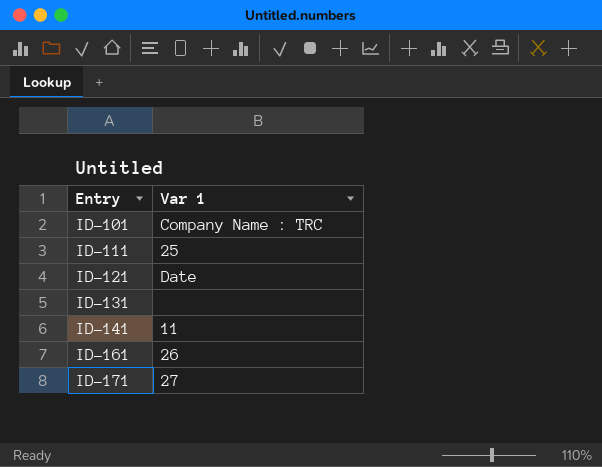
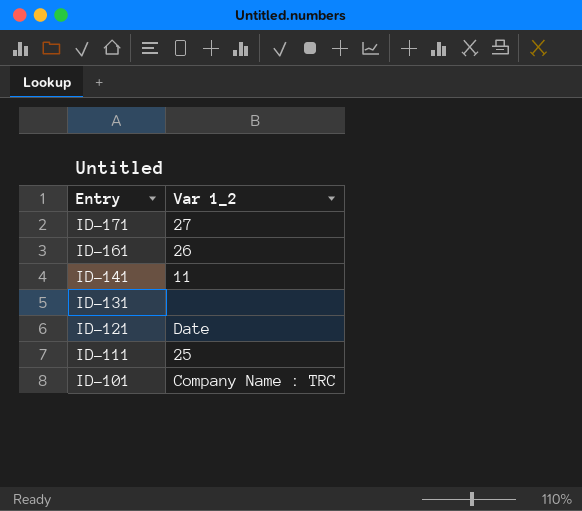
row order: Entry ascending -> Entry descending
column name: Var 1 -> Var 1_2

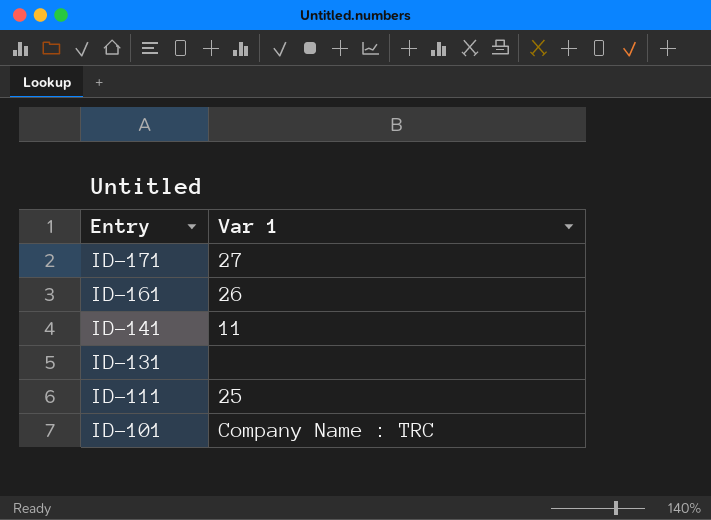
column name: Var 1_2 -> Var 1
row ID-121: Date -> none

